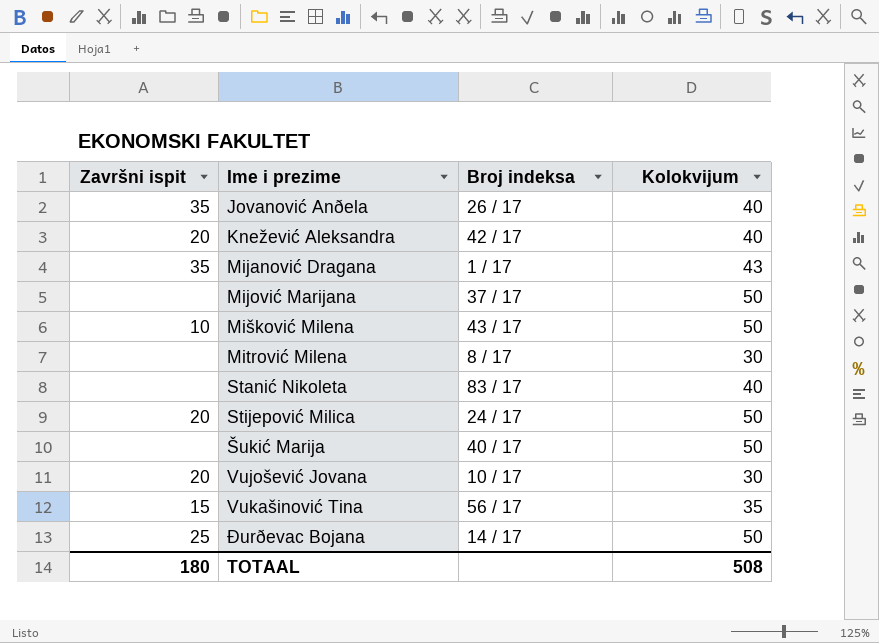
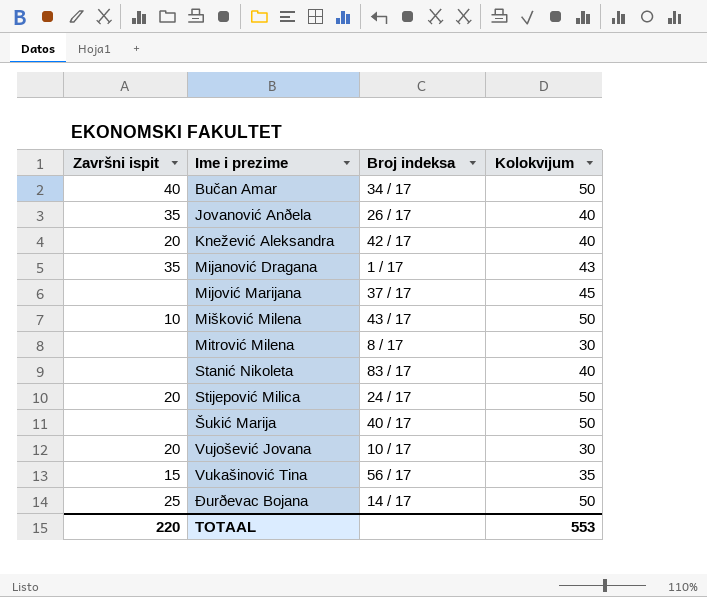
row Bučan Amar: none -> 40 | 34 / 17 | 50
Mijović Marijana | Kolokvijum: 50 -> 45
TOTAAL | Završni ispit: 180 -> 220
TOTAAL | Kolokvijum: 508 -> 553

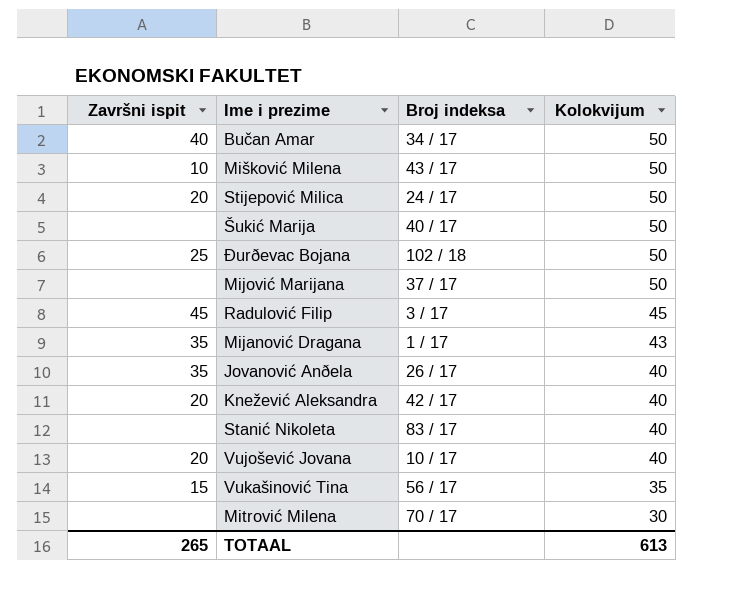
row order: Ime i prezime ascending -> Kolokvijum descending
Ðurðevac Bojana | Broj indeksa: 14 / 17 -> 102 / 18
Mijović Marijana | Kolokvijum: 45 -> 50
row Radulović Filip: none -> 45 | 3 / 17 | 45
Vujošević Jovana | Kolokvijum: 30 -> 40
Mitrović Milena | Broj indeksa: 8 / 17 -> 70 / 17
TOTAAL | Završni ispit: 220 -> 265
TOTAAL | Kolokvijum: 553 -> 613

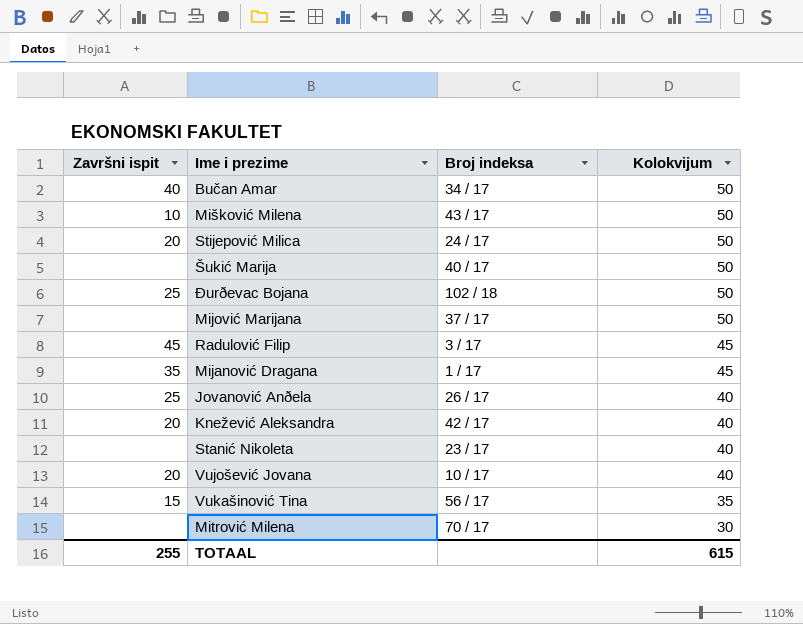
Mijanović Dragana | Kolokvijum: 43 -> 45
Jovanović Anðela | Završni ispit: 35 -> 25
Stanić Nikoleta | Broj indeksa: 83 / 17 -> 23 / 17
TOTAAL | Završni ispit: 265 -> 255
TOTAAL | Kolokvijum: 613 -> 615

